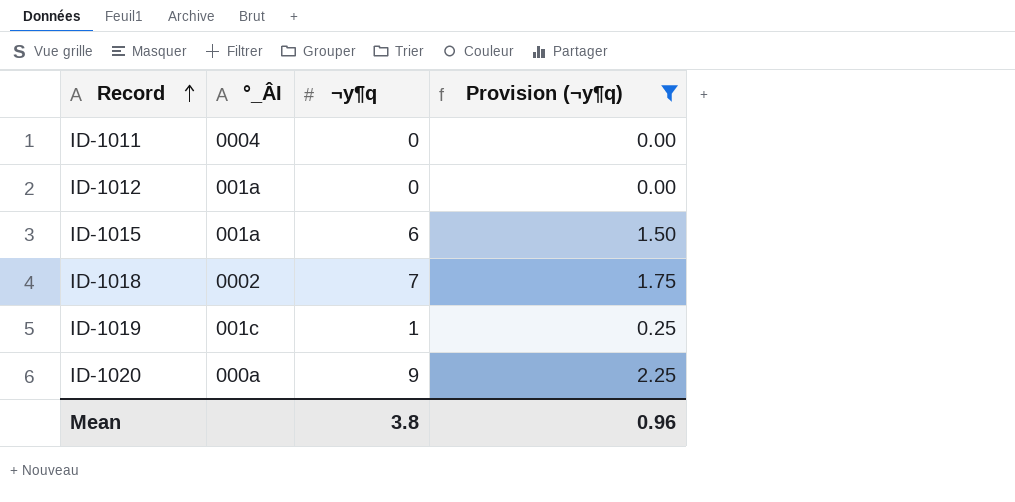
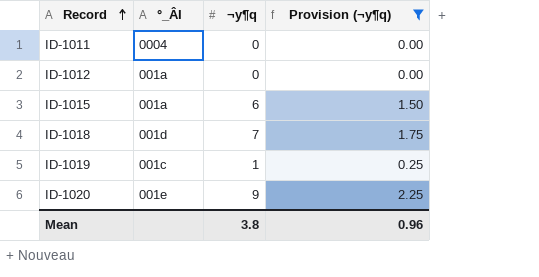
ID-1018 | °_ÂI: 0002 -> 001d
ID-1020 | °_ÂI: 000a -> 001e

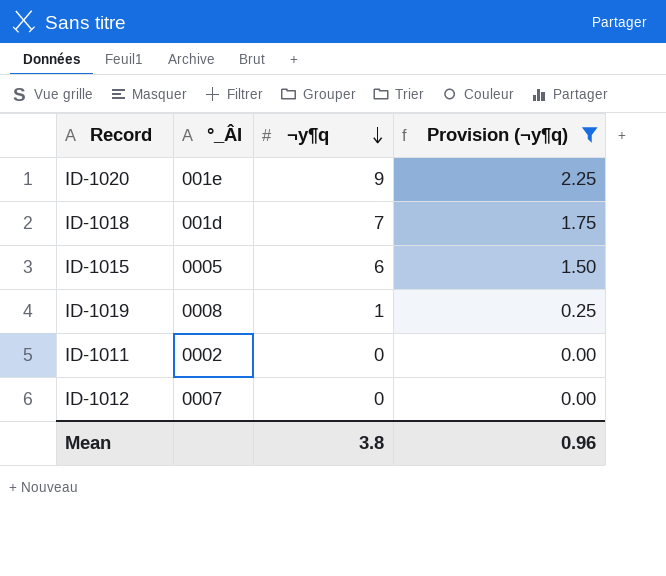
row order: Record ascending -> ¬y¶q descending
ID-1015 | °_ÂI: 001a -> 0005
ID-1019 | °_ÂI: 001c -> 0008
ID-1011 | °_ÂI: 0004 -> 0002
ID-1012 | °_ÂI: 001a -> 0007

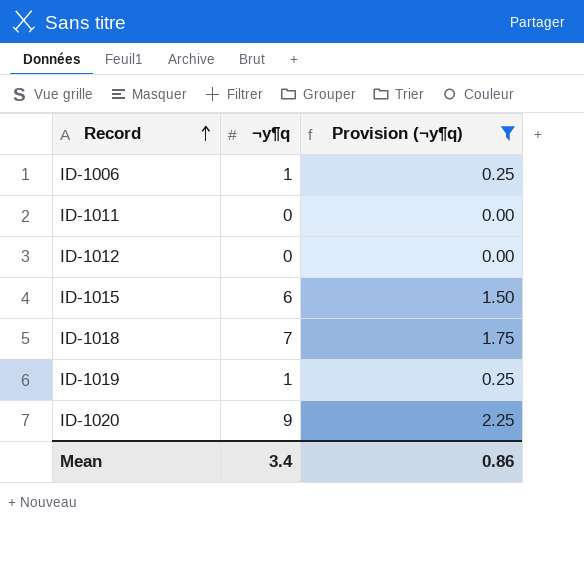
row order: ¬y¶q descending -> Record ascending
column °_ÂI | position: 2 -> none
row ID-1006: none -> 1 | 0.25
Mean | ¬y¶q: 3.8 -> 3.4
Mean | Provision (¬y¶q): 0.96 -> 0.86

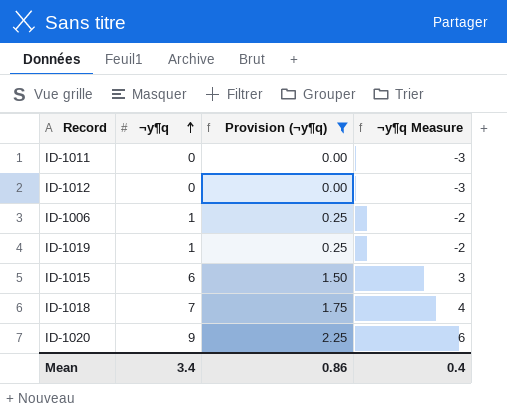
row order: Record ascending -> ¬y¶q ascending
column ¬y¶q Measure | formula: none -> [¬y¶q] - 3

